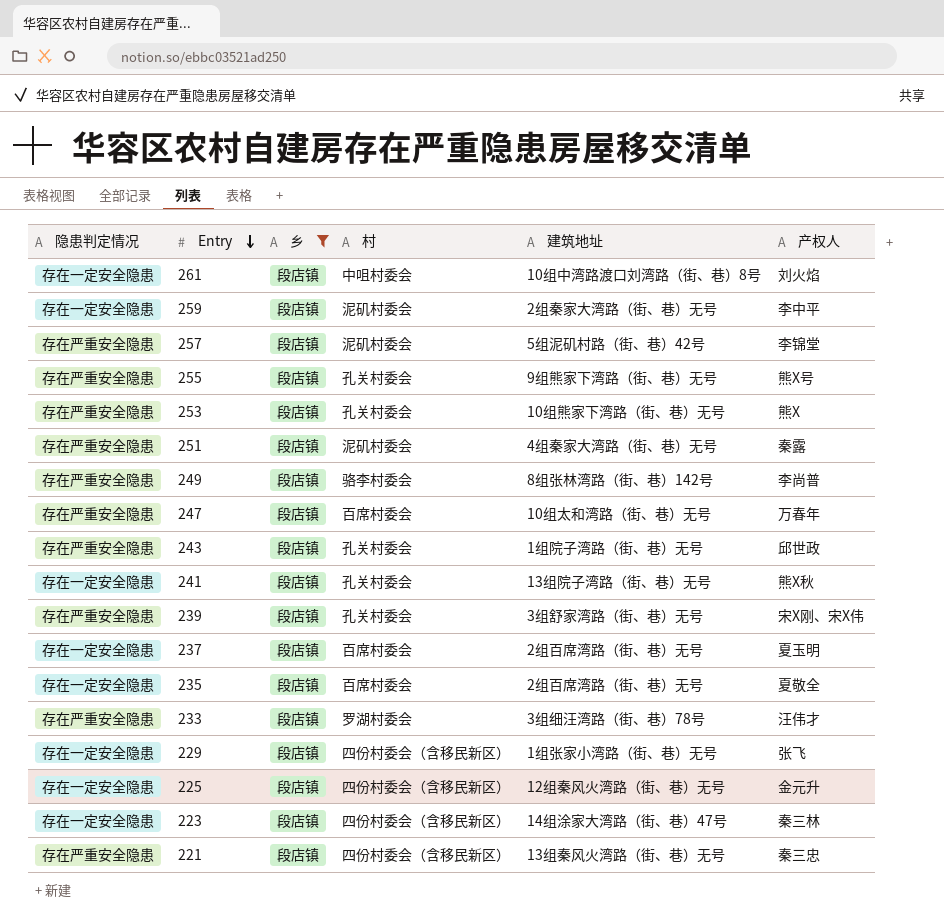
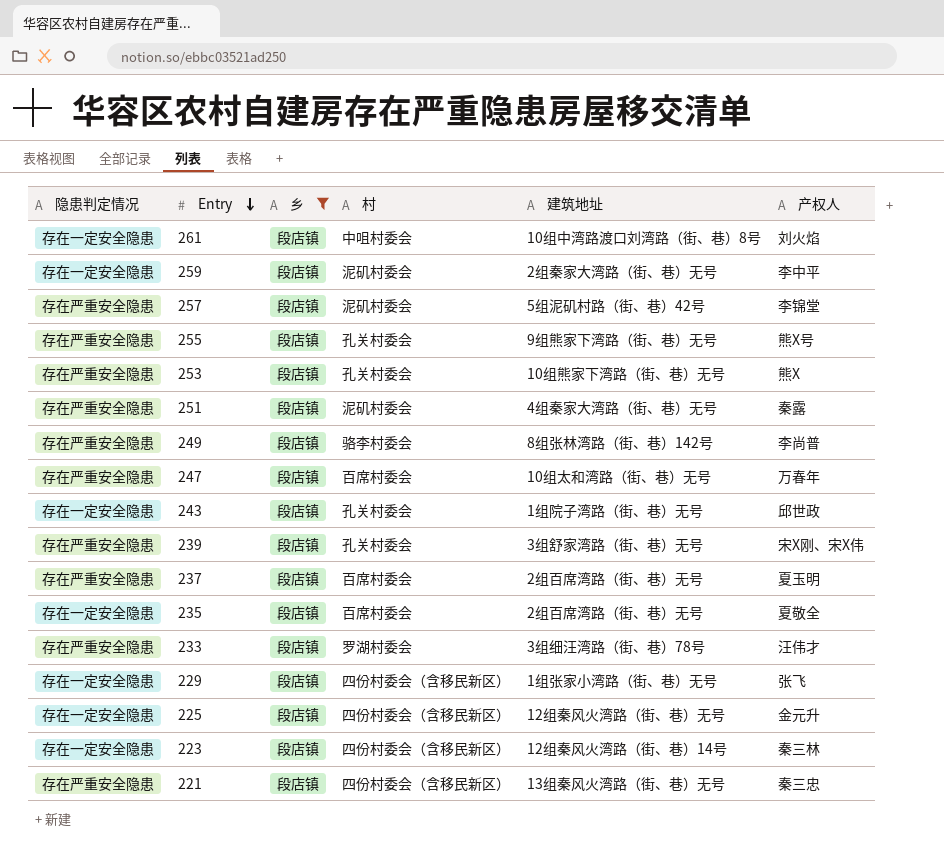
row 241: 存在一定安全隐患 | 段店镇 | 孔关村委会 | 13组院子湾路（街、巷）无号 | 熊X秋 -> none
243 | 隐患判定情况: 存在严重安全隐患 -> 存在一定安全隐患
237 | 隐患判定情况: 存在一定安全隐患 -> 存在严重安全隐患
223 | 建筑地址: 14组涂家大湾路（街、巷）47号 -> 12组秦风火湾路（街、巷）14号

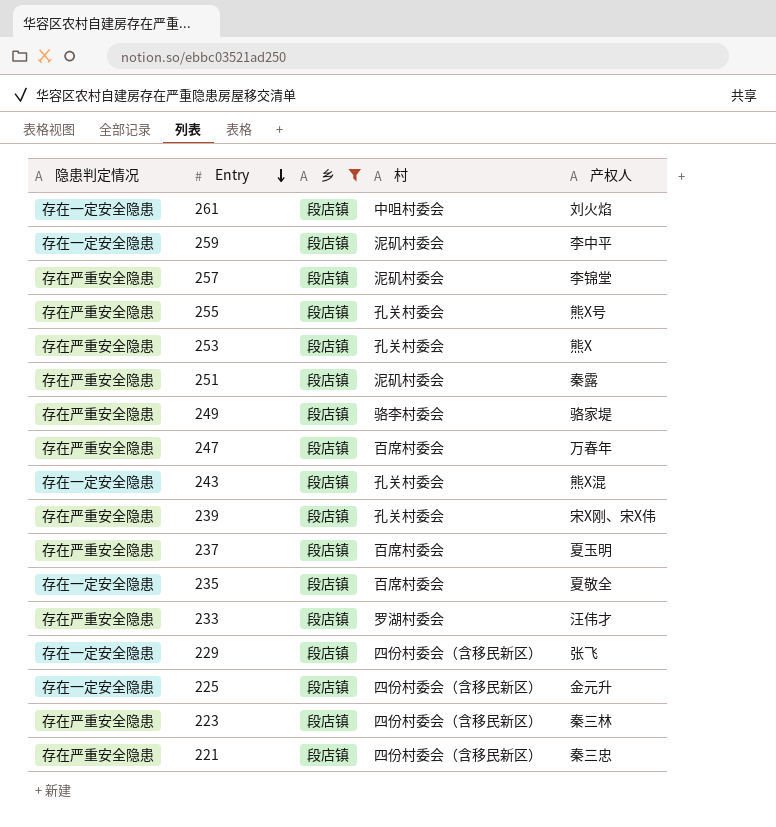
column 建筑地址 | position: 5 -> none
249 | 产权人: 李尚普 -> 骆家堤
243 | 产权人: 邱世政 -> 熊X混
223 | 隐患判定情况: 存在一定安全隐患 -> 存在严重安全隐患

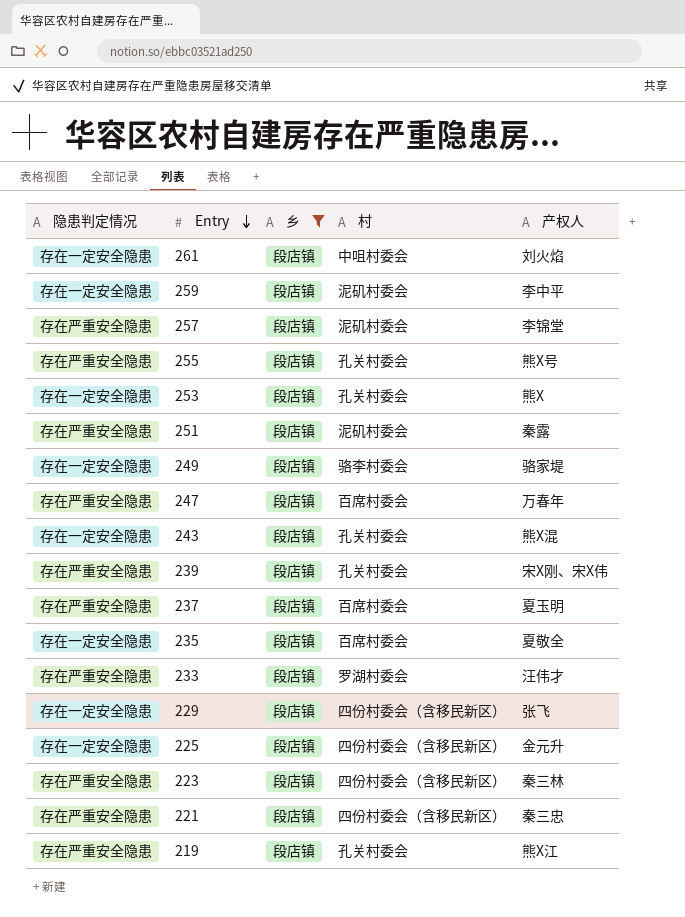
253 | 隐患判定情况: 存在严重安全隐患 -> 存在一定安全隐患
249 | 隐患判定情况: 存在严重安全隐患 -> 存在一定安全隐患
row 219: none -> 存在严重安全隐患 | 段店镇 | 孔关村委会 | 熊X江

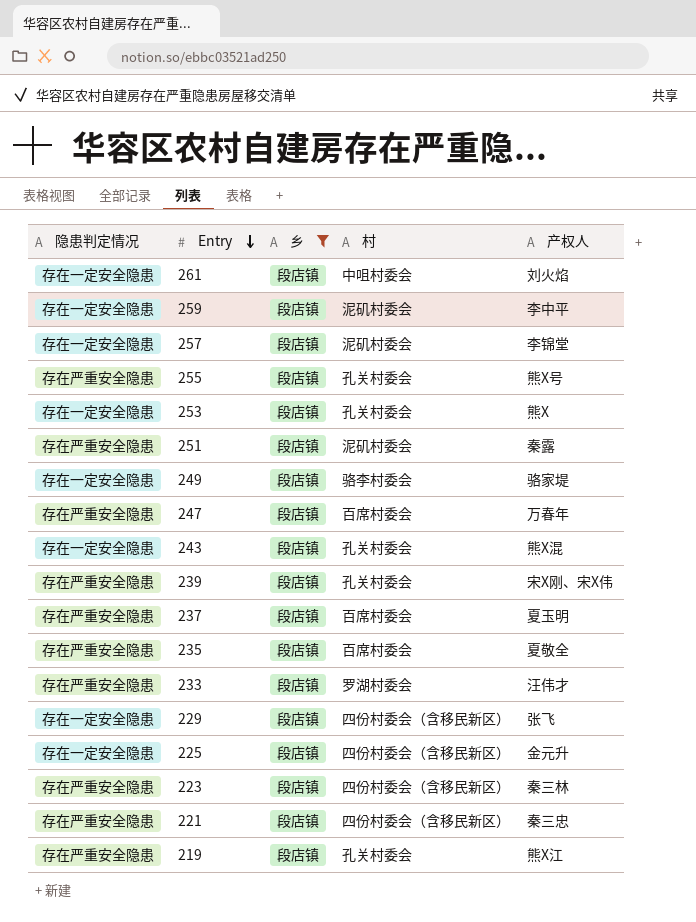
257 | 隐患判定情况: 存在严重安全隐患 -> 存在一定安全隐患
235 | 隐患判定情况: 存在一定安全隐患 -> 存在严重安全隐患

